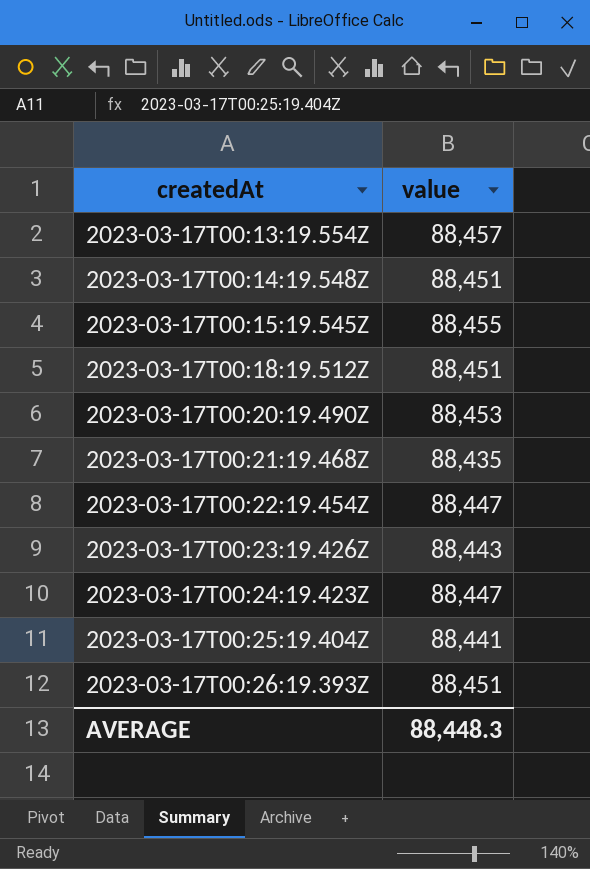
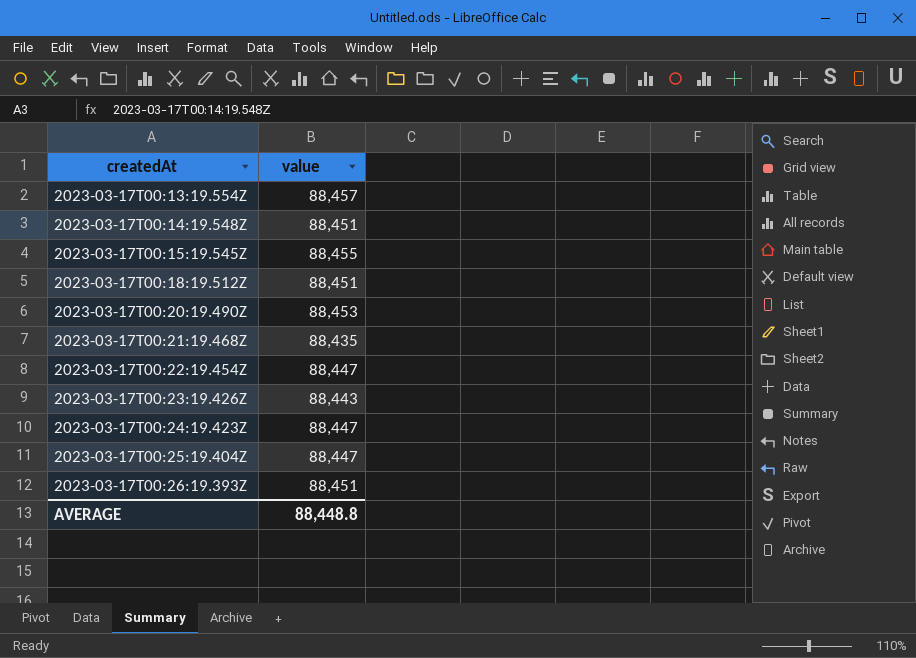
2023-03-17T00:25:19.404Z | value: 88,441 -> 88,447
AVERAGE | value: 88,448.3 -> 88,448.8

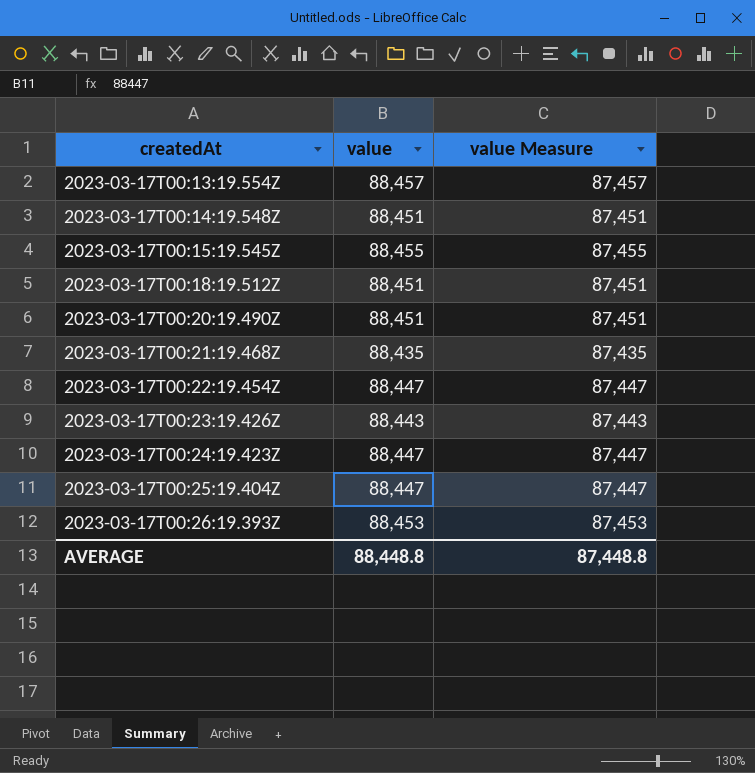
column value Measure | formula: none -> [value] - 1000
2023-03-17T00:20:19.490Z | value: 88,453 -> 88,451
2023-03-17T00:26:19.393Z | value: 88,451 -> 88,453

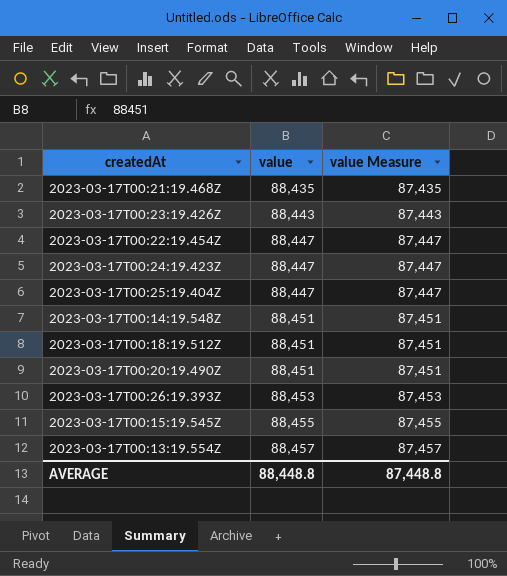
row order: createdAt ascending -> value ascending

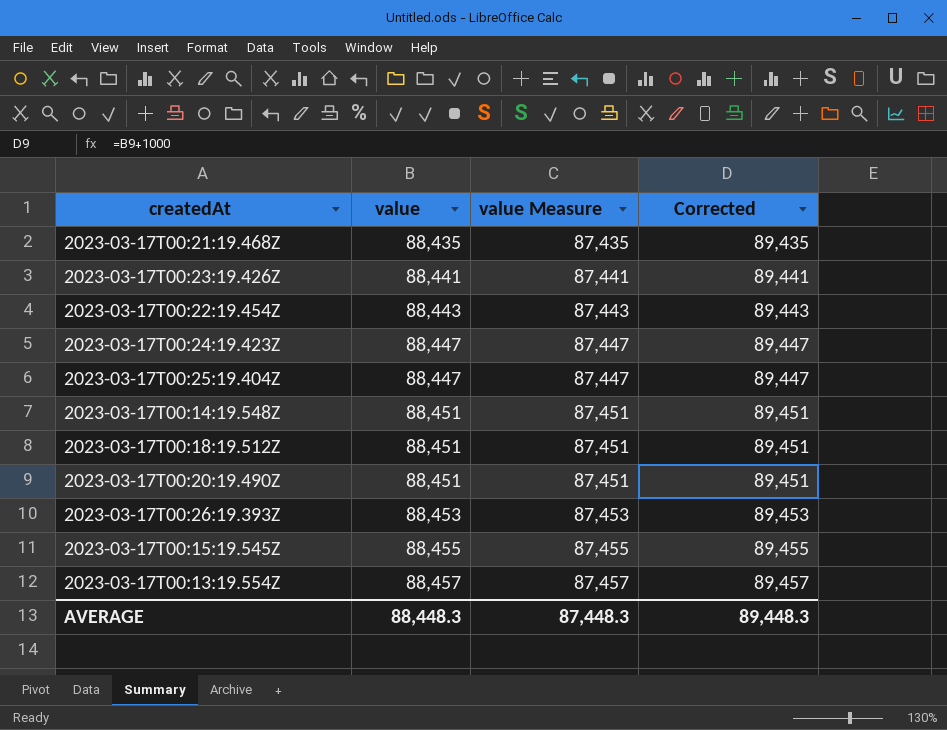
column Corrected | formula: none -> [value] + 1000
2023-03-17T00:23:19.426Z | value: 88,443 -> 88,441
2023-03-17T00:23:19.426Z | value Measure: 87,443 -> 87,441
2023-03-17T00:22:19.454Z | value: 88,447 -> 88,443
2023-03-17T00:22:19.454Z | value Measure: 87,447 -> 87,443
AVERAGE | value: 88,448.8 -> 88,448.3
AVERAGE | value Measure: 87,448.8 -> 87,448.3

